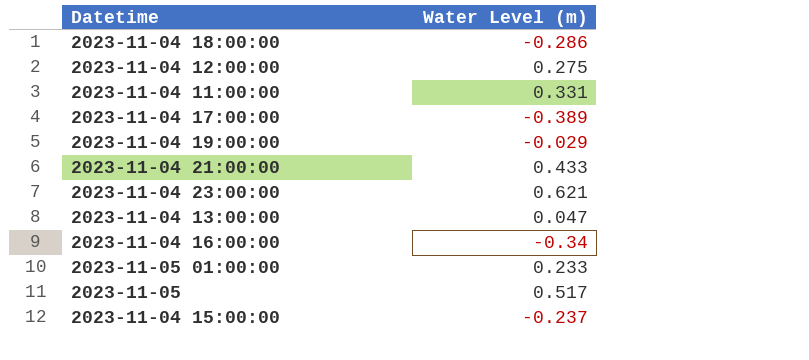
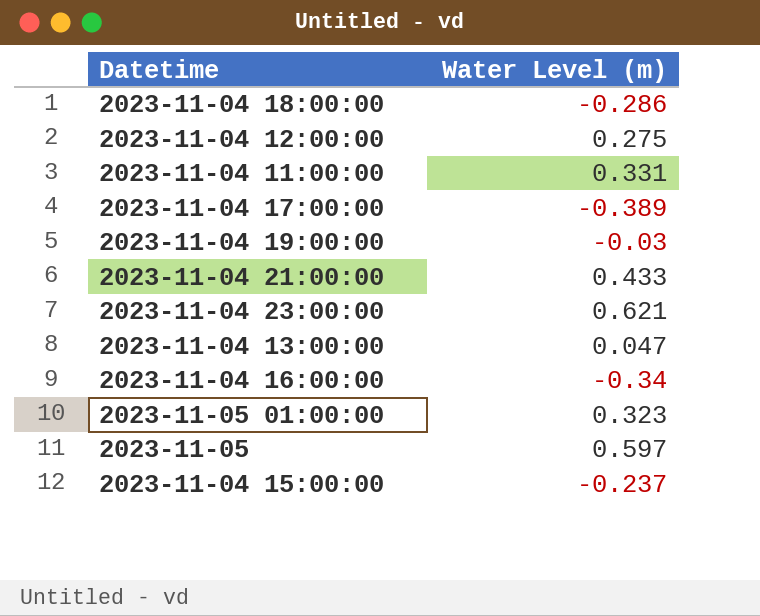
2023-11-04 19:00:00 | Water Level (m): -0.029 -> -0.03
2023-11-05 01:00:00 | Water Level (m): 0.233 -> 0.323
2023-11-05 | Water Level (m): 0.517 -> 0.597

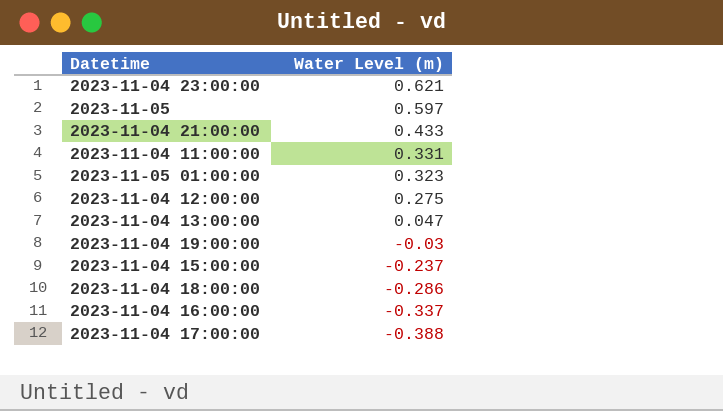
row order: none -> Water Level (m) descending
2023-11-04 16:00:00 | Water Level (m): -0.34 -> -0.337
2023-11-04 17:00:00 | Water Level (m): -0.389 -> -0.388

